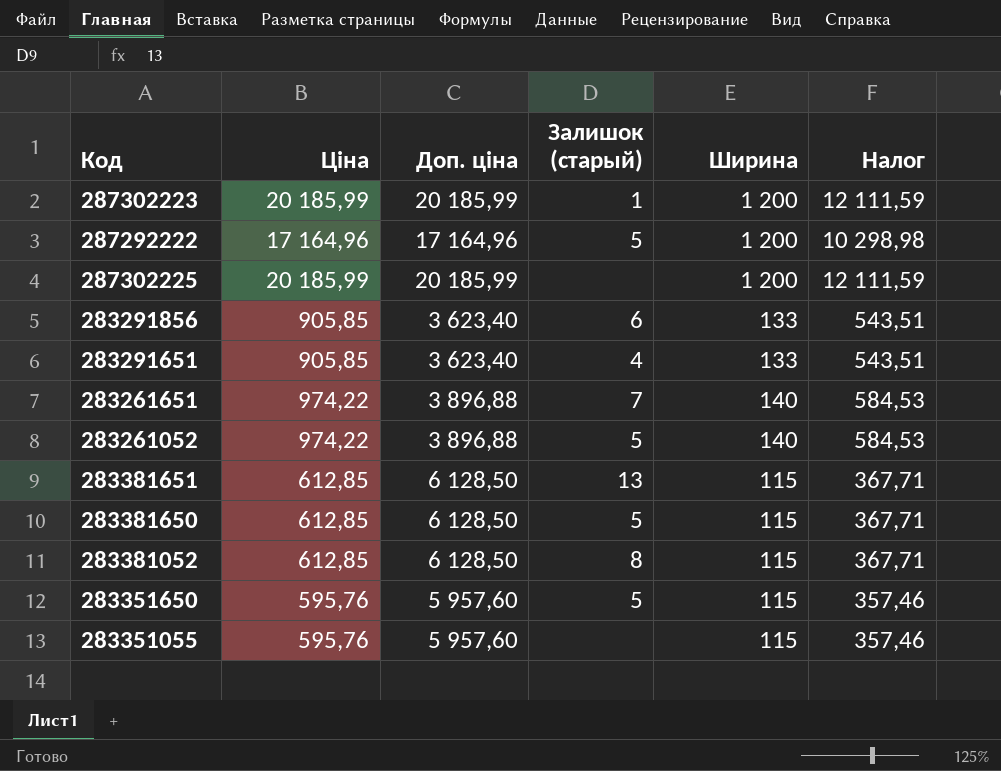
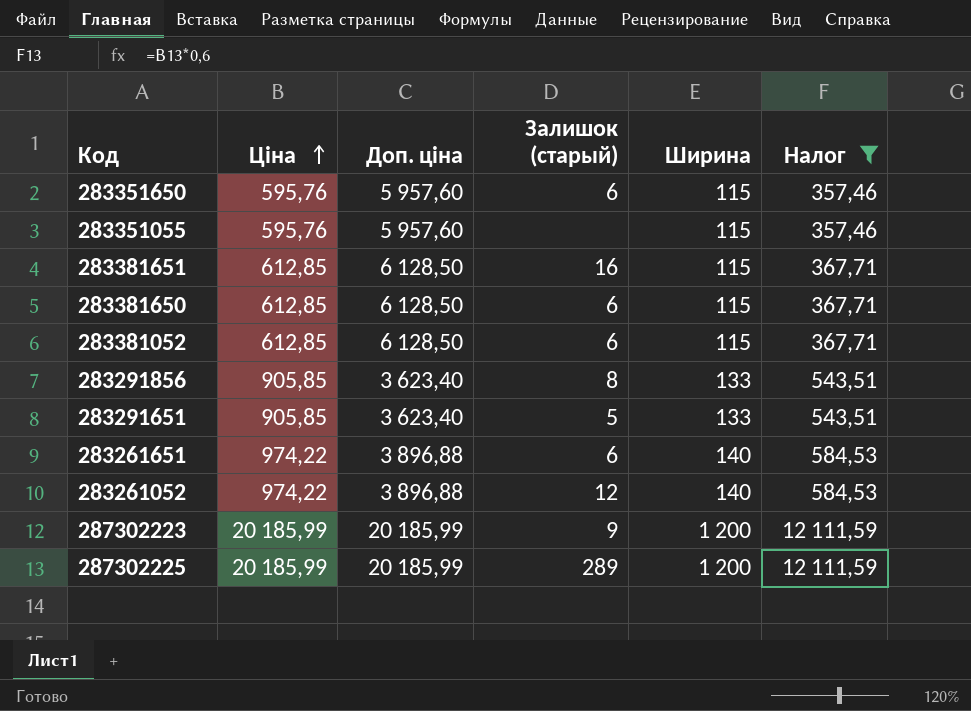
filter: none -> Налог != 10 298,98
row order: none -> Ціна ascending
283351650 | Залишок (старый): 5 -> 6
283381651 | Залишок (старый): 13 -> 16
283381650 | Залишок (старый): 5 -> 6
283381052 | Залишок (старый): 8 -> 6
283291856 | Залишок (старый): 6 -> 8
283291651 | Залишок (старый): 4 -> 5
283261651 | Залишок (старый): 7 -> 6
283261052 | Залишок (старый): 5 -> 12
287302223 | Залишок (старый): 1 -> 9
287302225 | Залишок (старый): none -> 289

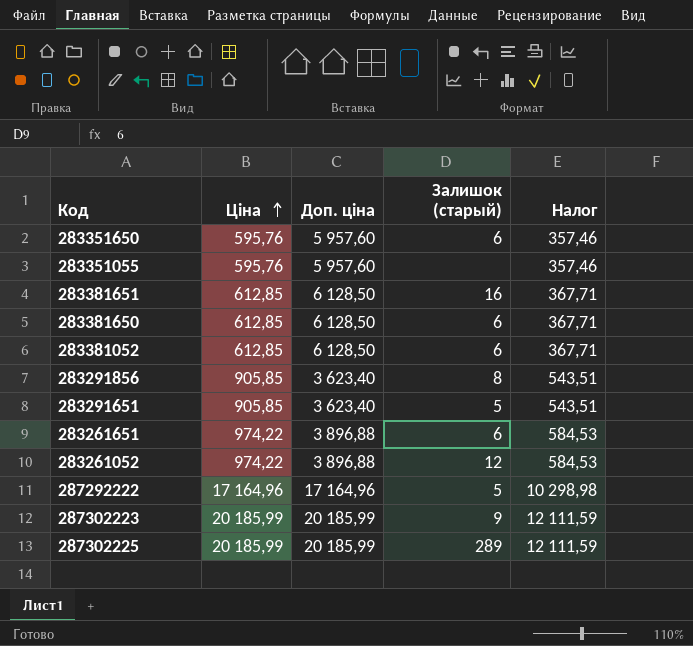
filter: Налог != 10 298,98 -> none
column Ширина | position: 5 -> none

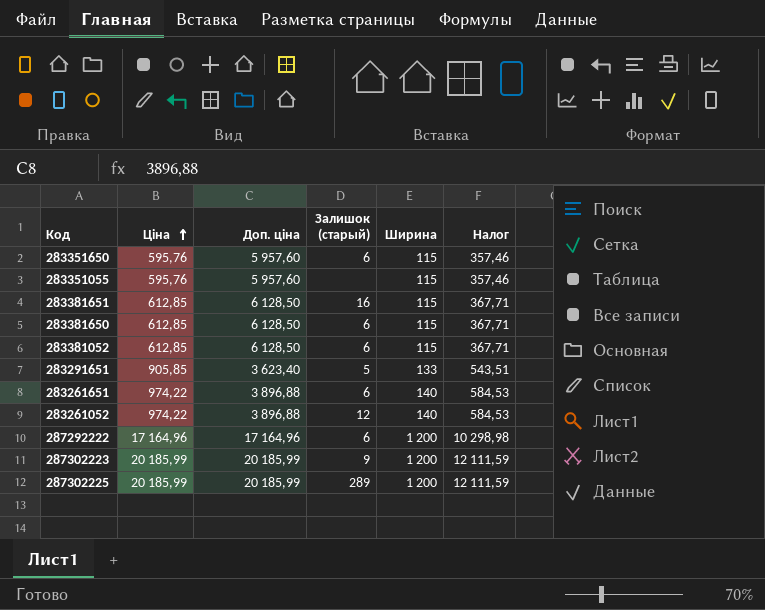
column Ширина | position: none -> 5
row 283291856: 905,85 | 3 623,40 | 8 | 543,51 -> none
287292222 | Залишок (старый): 5 -> 6

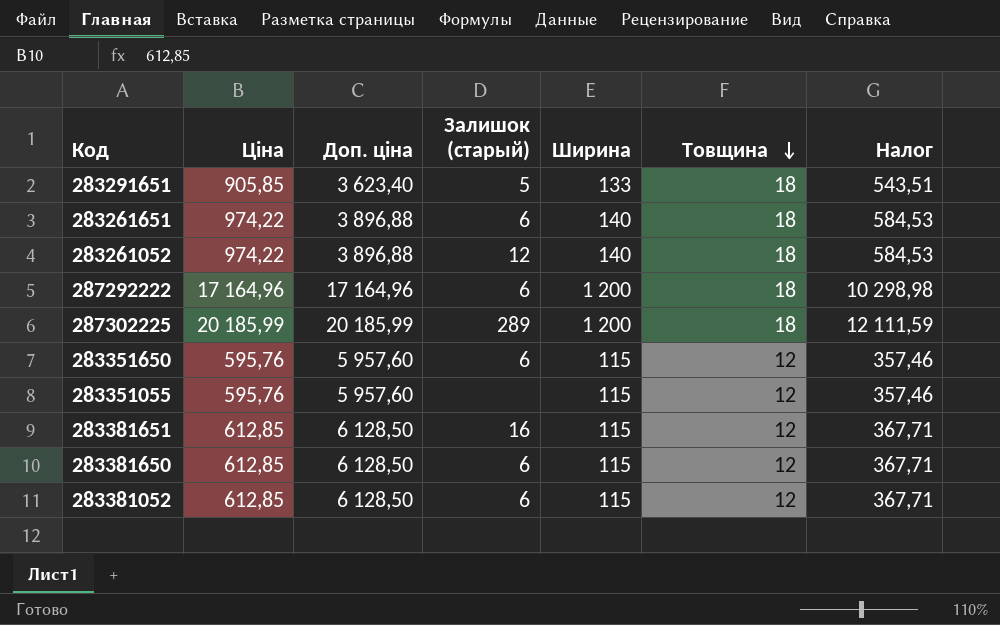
row order: Ціна ascending -> Товщина descending
column Товщина | position: none -> 6
row 287302223: 20 185,99 | 20 185,99 | 9 | 1 200 | 12 111,59 -> none

